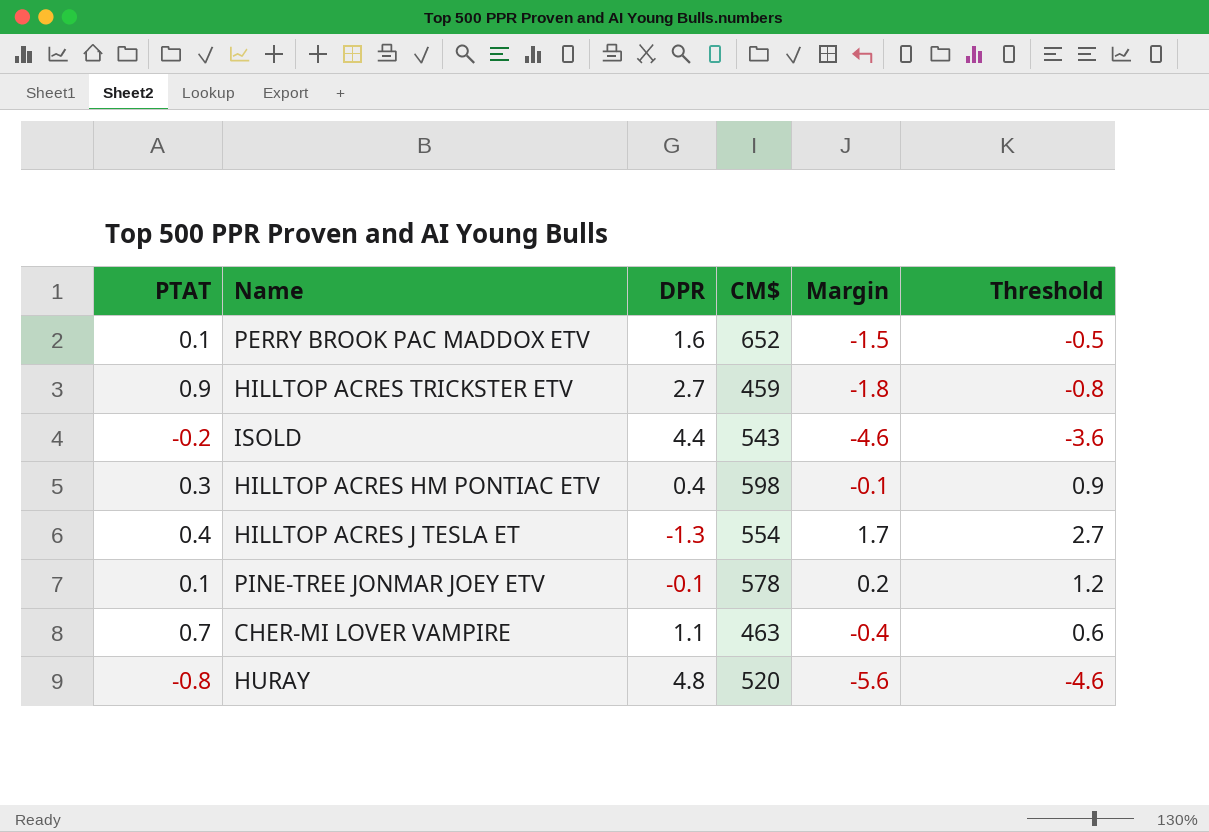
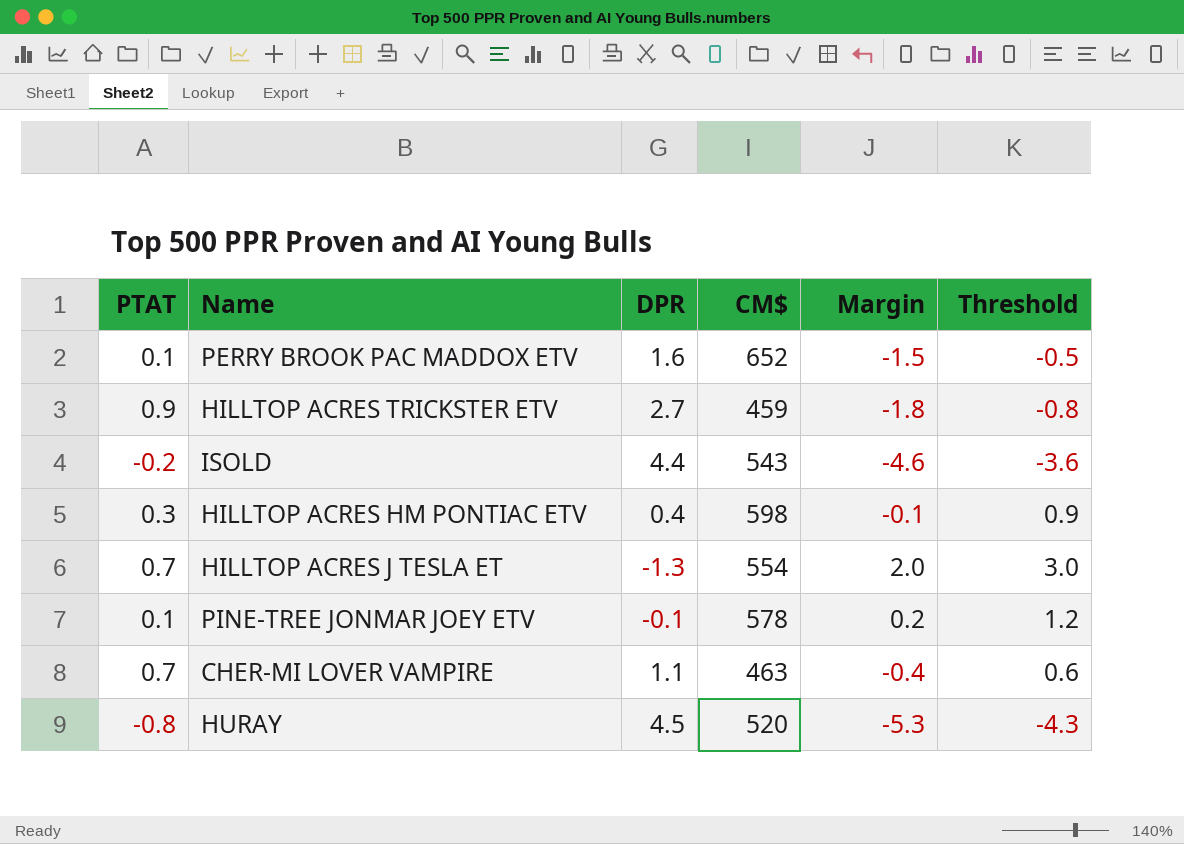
HILLTOP ACRES J TESLA ET | PTAT: 0.4 -> 0.7
HILLTOP ACRES J TESLA ET | Margin: 1.7 -> 2.0
HILLTOP ACRES J TESLA ET | Threshold: 2.7 -> 3.0
HURAY | DPR: 4.8 -> 4.5
HURAY | Margin: -5.6 -> -5.3
HURAY | Threshold: -4.6 -> -4.3

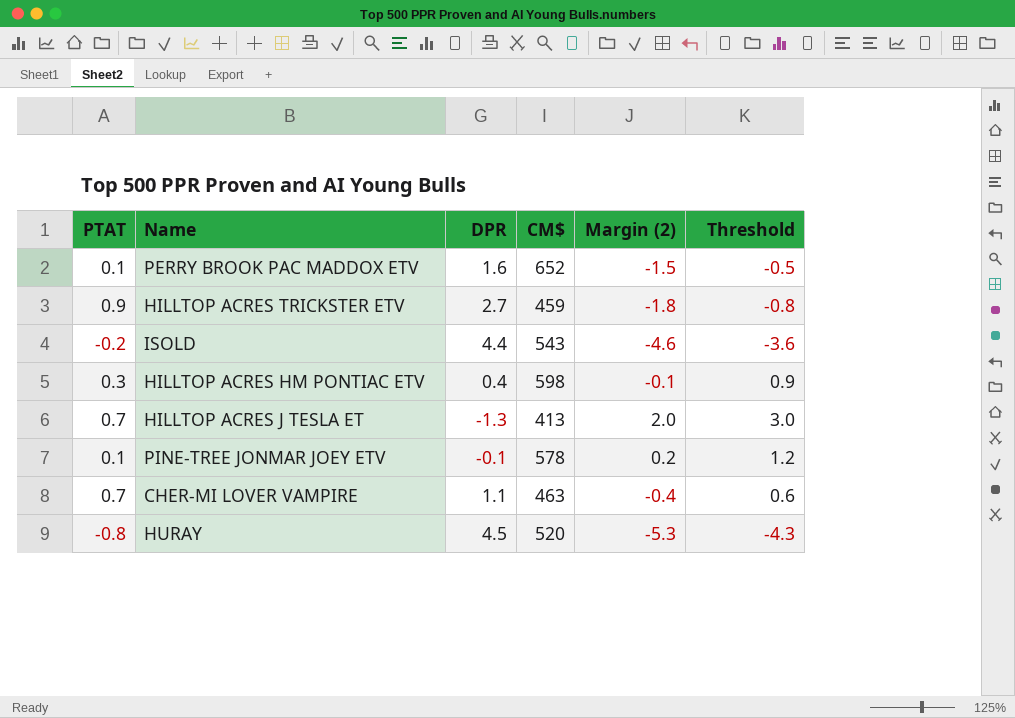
column name: Margin -> Margin (2)
HILLTOP ACRES J TESLA ET | CM$: 554 -> 413

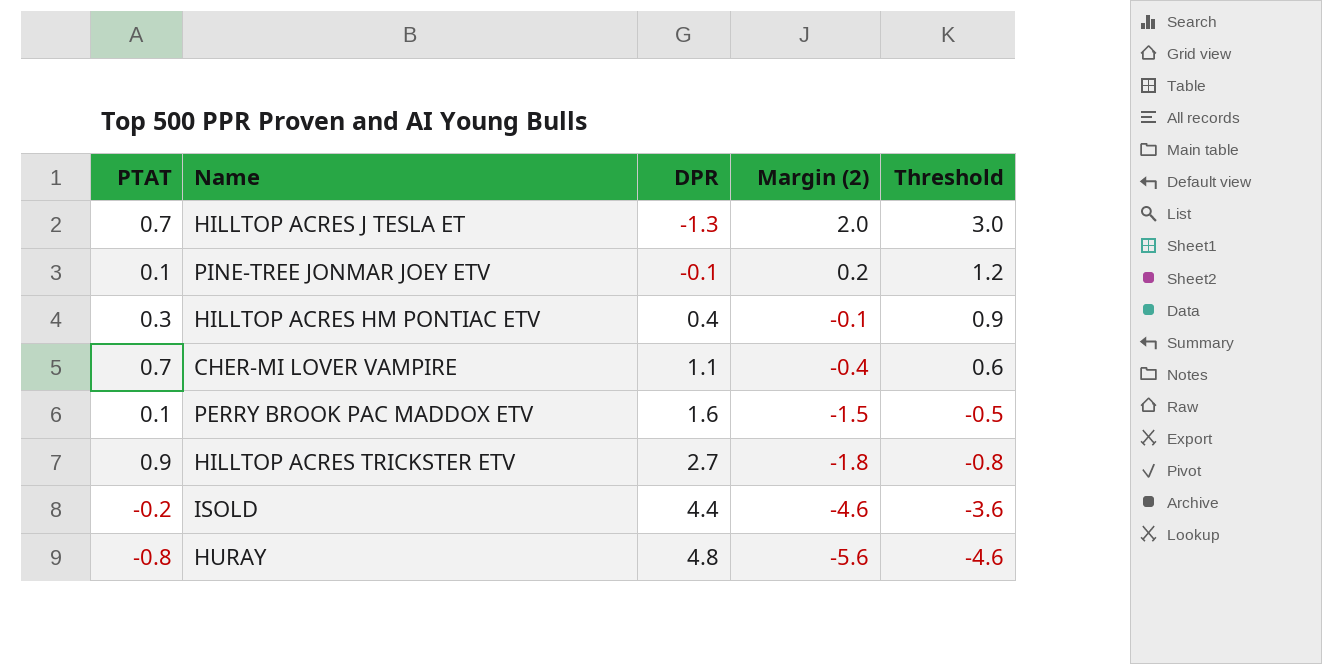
row order: none -> DPR ascending
column CM$ | position: 4 -> none
HURAY | DPR: 4.5 -> 4.8
HURAY | Margin (2): -5.3 -> -5.6
HURAY | Threshold: -4.3 -> -4.6

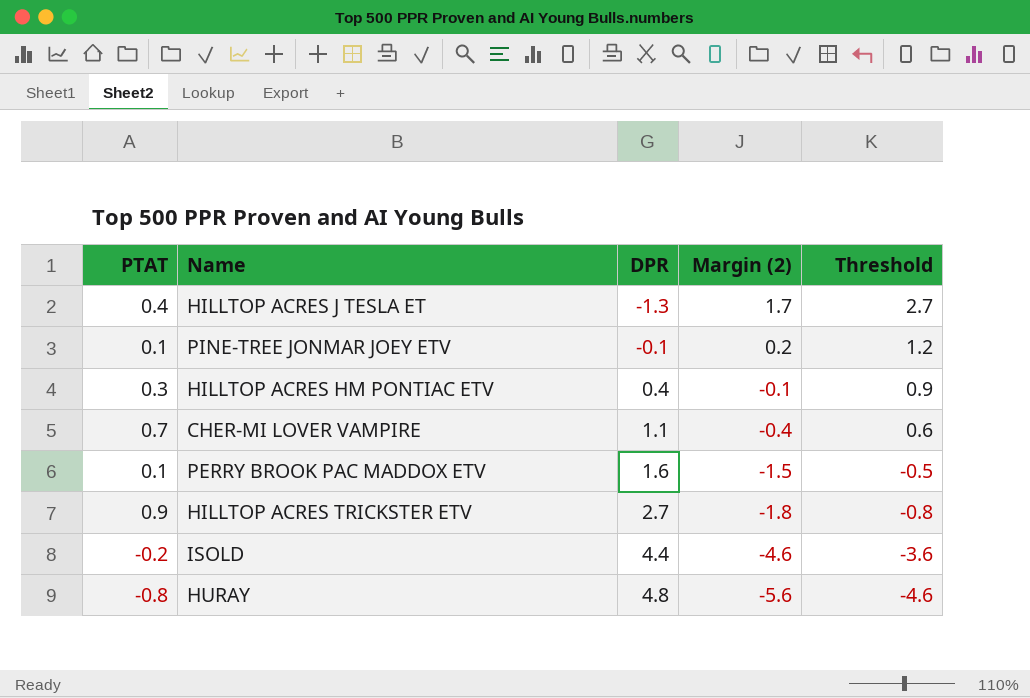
HILLTOP ACRES J TESLA ET | PTAT: 0.7 -> 0.4
HILLTOP ACRES J TESLA ET | Margin (2): 2.0 -> 1.7
HILLTOP ACRES J TESLA ET | Threshold: 3.0 -> 2.7

